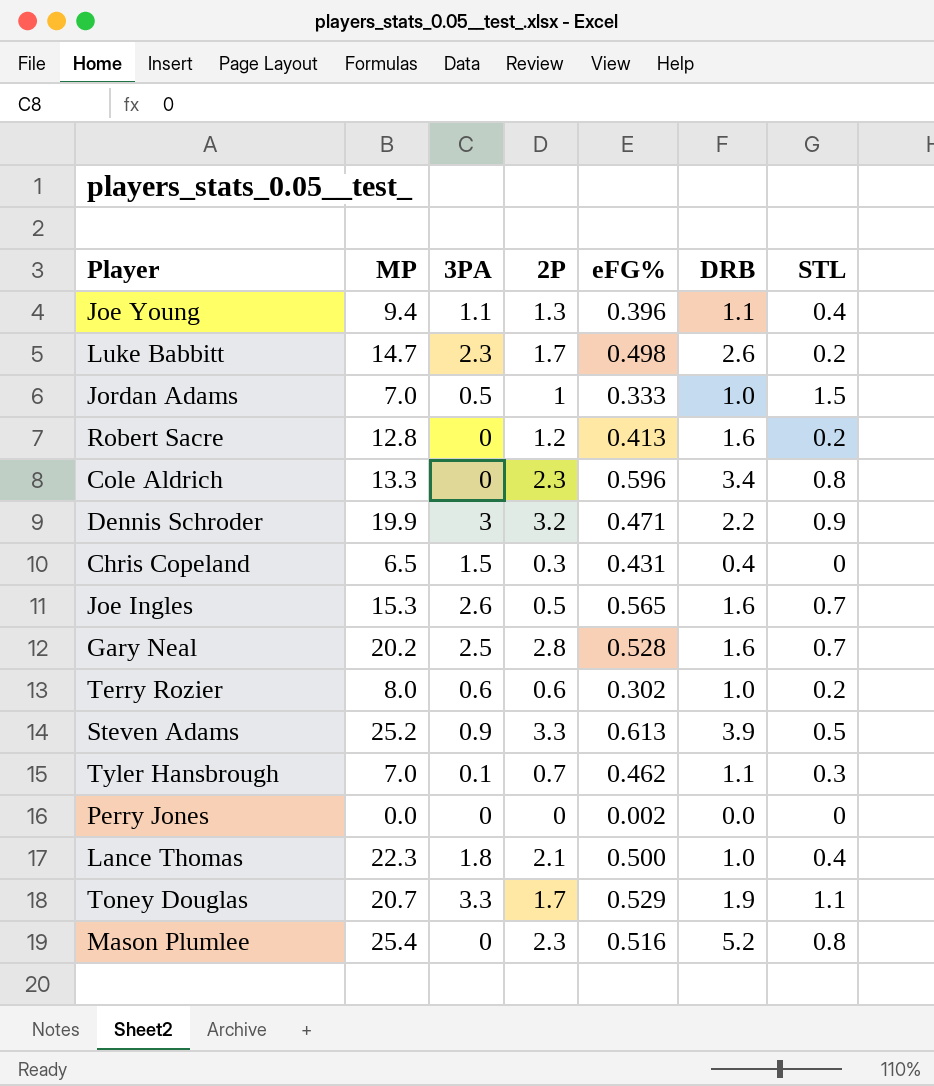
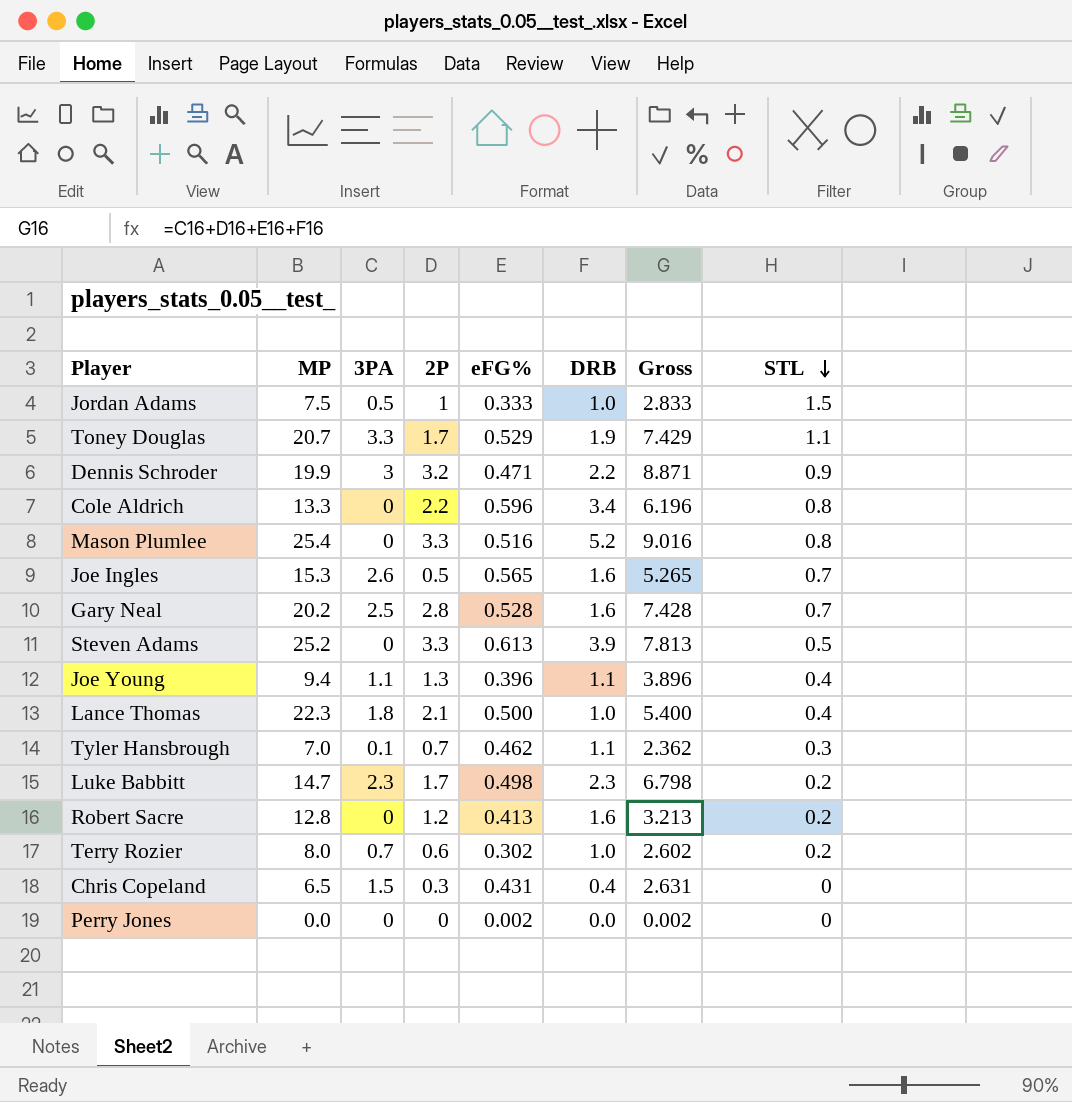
row order: none -> STL descending
column Gross | formula: none -> [3PA] + [2P] + [eFG%] + [DRB]
Jordan Adams | MP: 7.0 -> 7.5
Cole Aldrich | 2P: 2.3 -> 2.2
Mason Plumlee | 2P: 2.3 -> 3.3
Steven Adams | 3PA: 0.9 -> 0
Luke Babbitt | DRB: 2.6 -> 2.3
Terry Rozier | 3PA: 0.6 -> 0.7

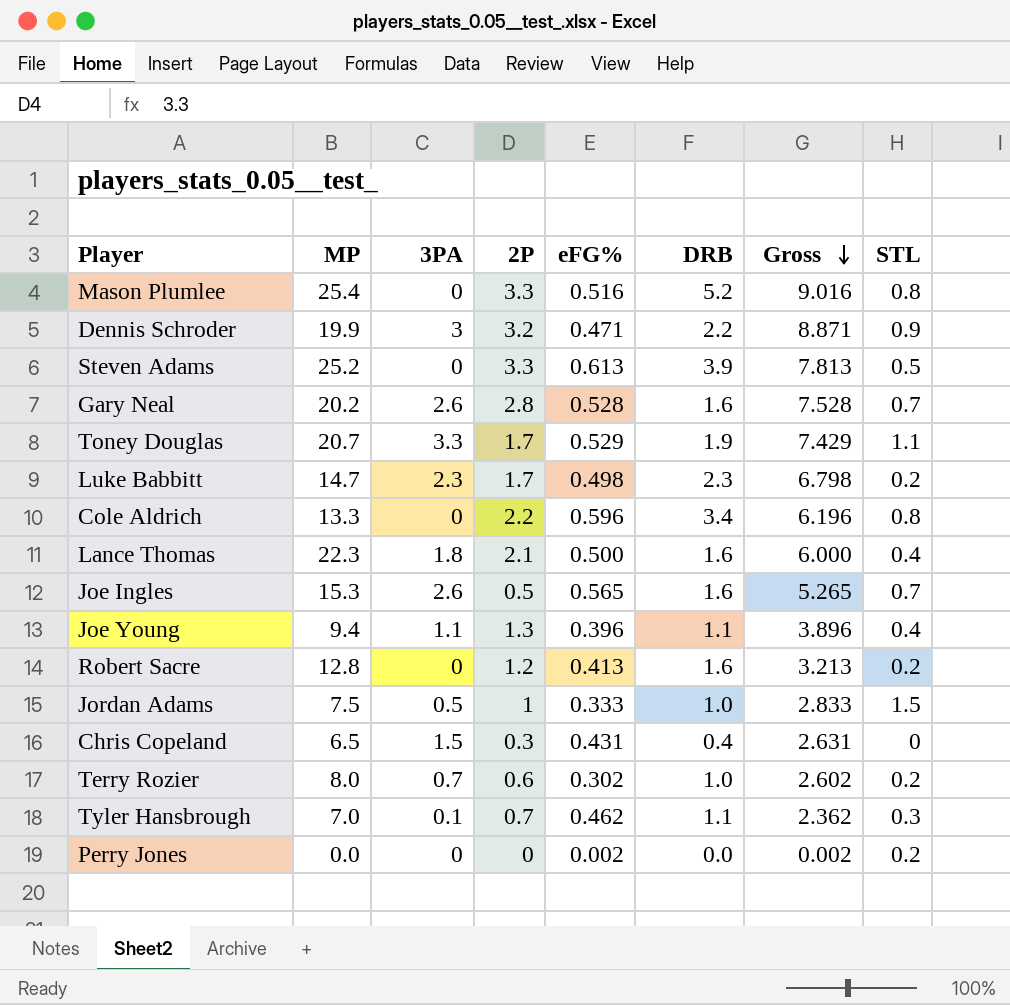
row order: STL descending -> Gross descending
Gary Neal | 3PA: 2.5 -> 2.6
Gary Neal | Gross: 7.428 -> 7.528
Lance Thomas | DRB: 1.0 -> 1.6
Lance Thomas | Gross: 5.400 -> 6.000
Perry Jones | STL: 0 -> 0.2

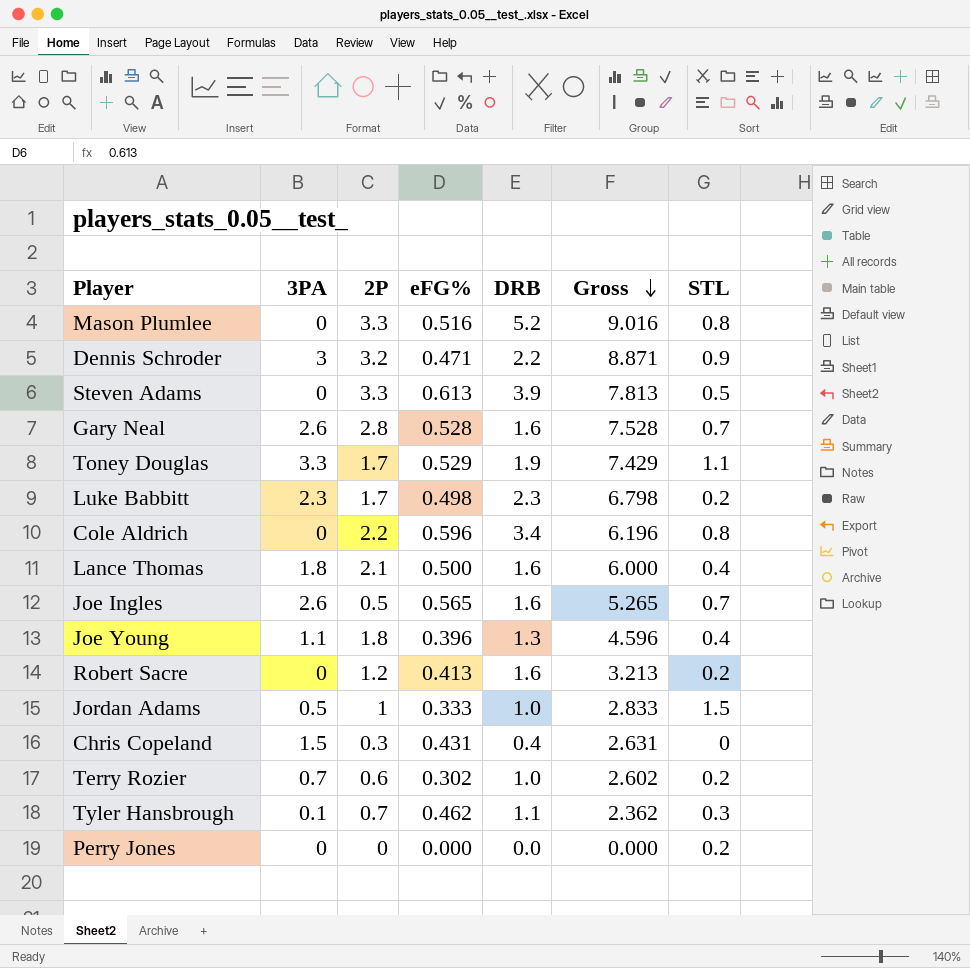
column MP | position: 2 -> none
Joe Young | 2P: 1.3 -> 1.8
Joe Young | DRB: 1.1 -> 1.3
Joe Young | Gross: 3.896 -> 4.596
Perry Jones | eFG%: 0.002 -> 0.000
Perry Jones | Gross: 0.002 -> 0.000

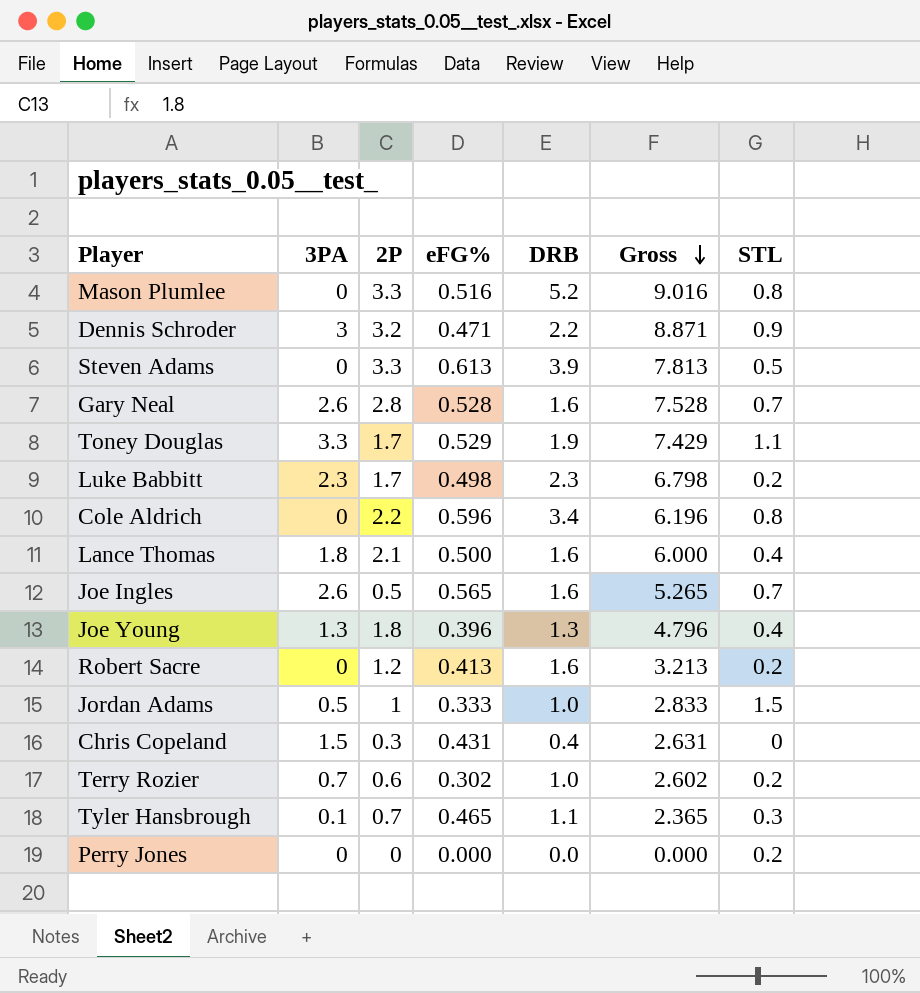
Joe Young | 3PA: 1.1 -> 1.3
Joe Young | Gross: 4.596 -> 4.796
Tyler Hansbrough | eFG%: 0.462 -> 0.465
Tyler Hansbrough | Gross: 2.362 -> 2.365

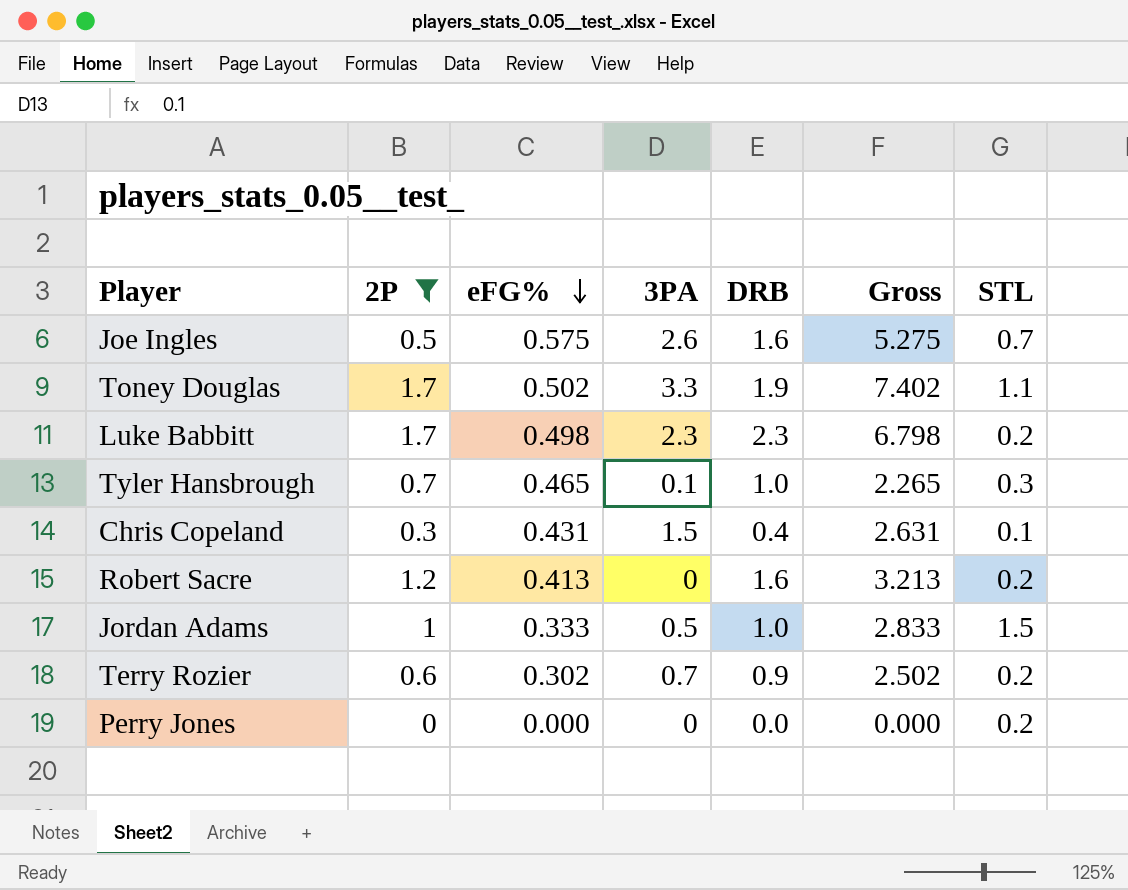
filter: none -> 2P <= 1.7
row order: Gross descending -> eFG% descending
column 3PA | position: 2 -> 4
Joe Ingles | eFG%: 0.565 -> 0.575
Joe Ingles | Gross: 5.265 -> 5.275
Toney Douglas | eFG%: 0.529 -> 0.502
Toney Douglas | Gross: 7.429 -> 7.402
Tyler Hansbrough | DRB: 1.1 -> 1.0
Tyler Hansbrough | Gross: 2.365 -> 2.265
Chris Copeland | STL: 0 -> 0.1
Terry Rozier | DRB: 1.0 -> 0.9
Terry Rozier | Gross: 2.602 -> 2.502

